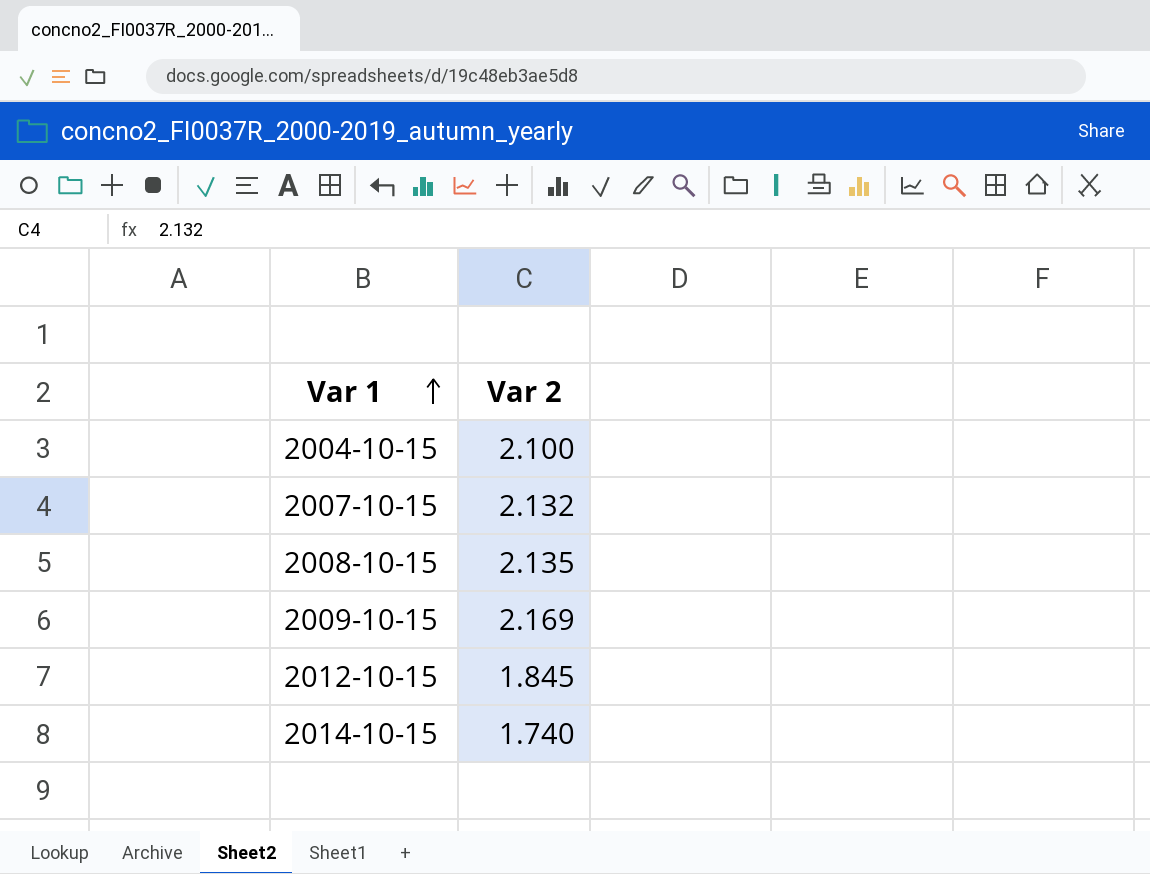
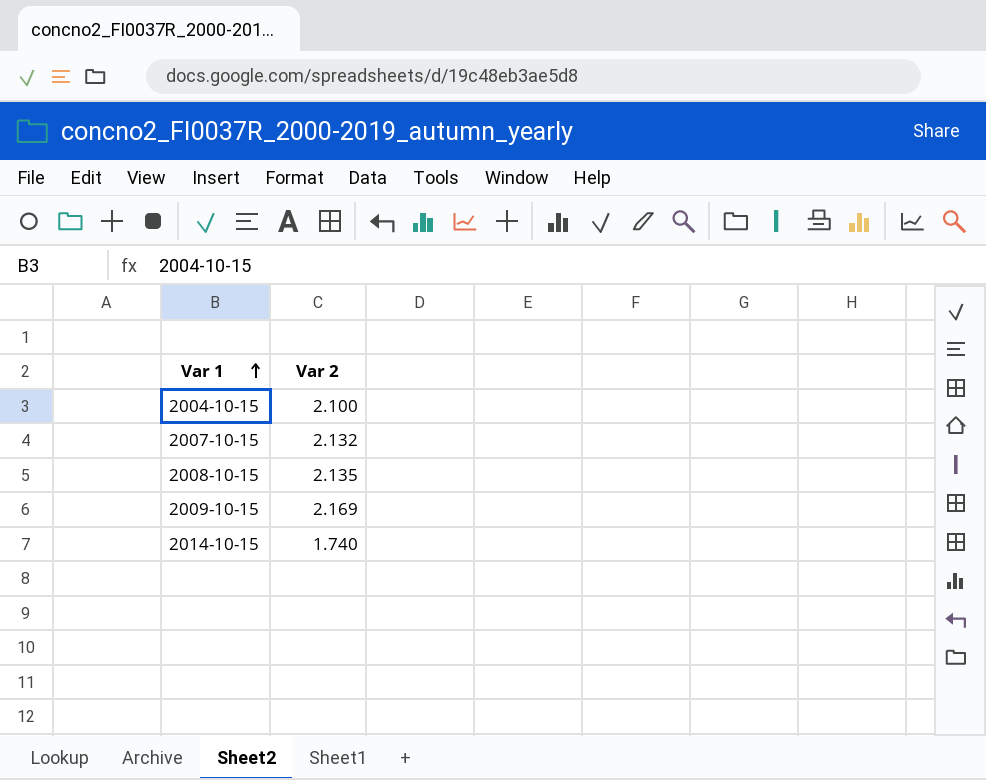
row 2012-10-15: 1.845 -> none

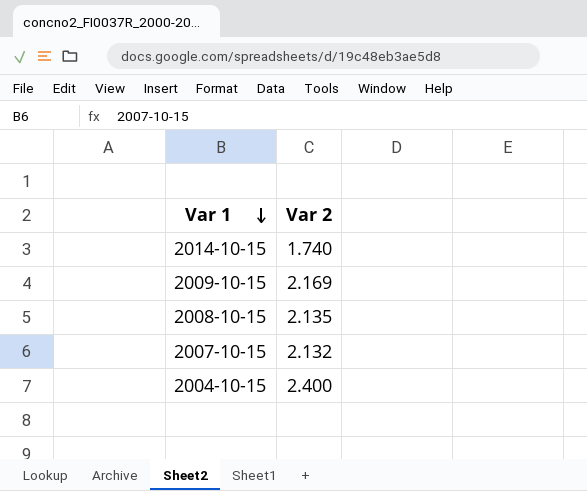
row order: Var 1 ascending -> Var 1 descending
2004-10-15 | Var 2: 2.100 -> 2.400

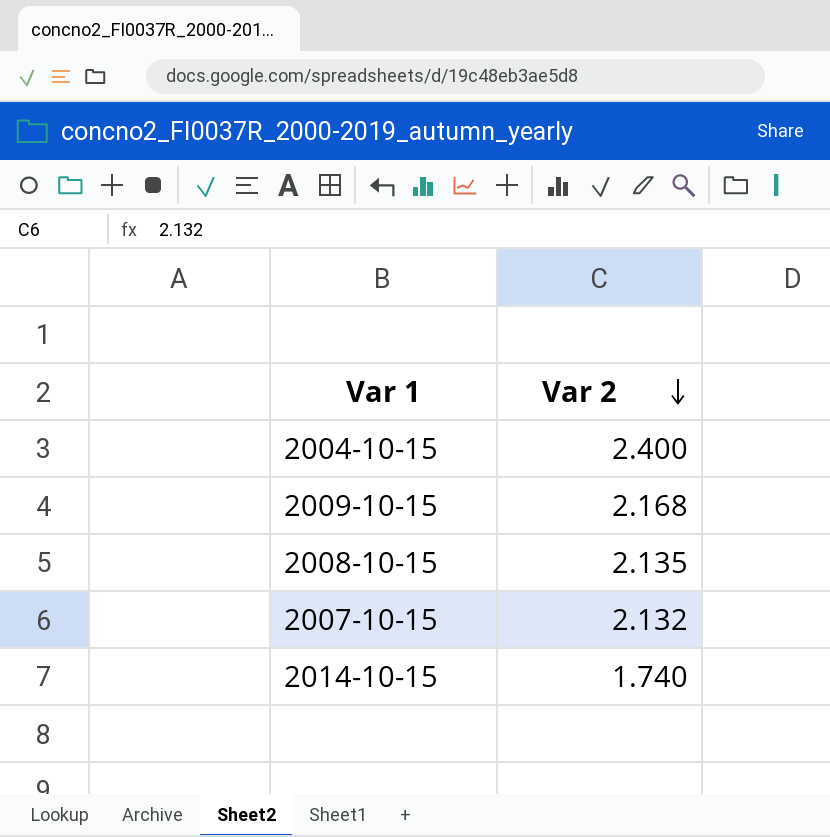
row order: Var 1 descending -> Var 2 descending
2009-10-15 | Var 2: 2.169 -> 2.168

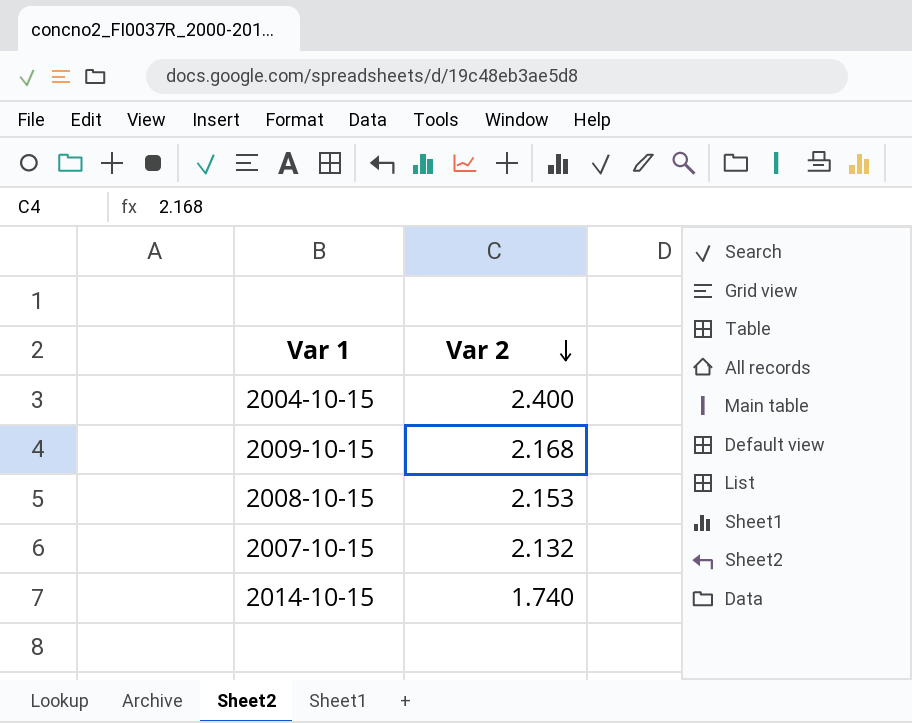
2008-10-15 | Var 2: 2.135 -> 2.153

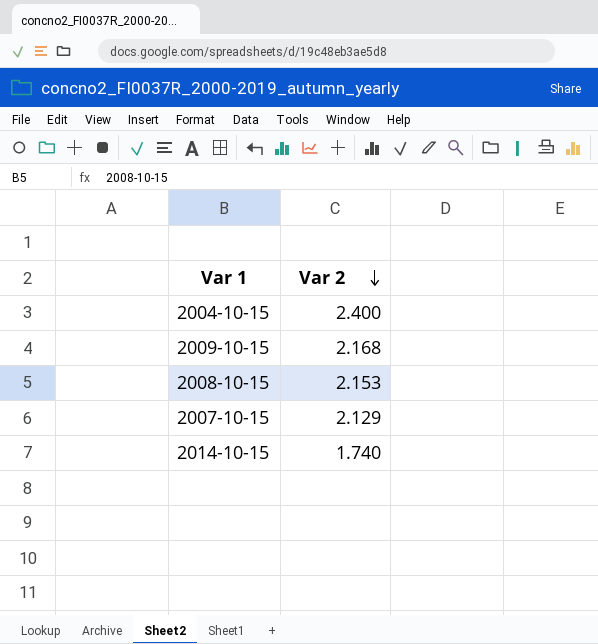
2007-10-15 | Var 2: 2.132 -> 2.129

